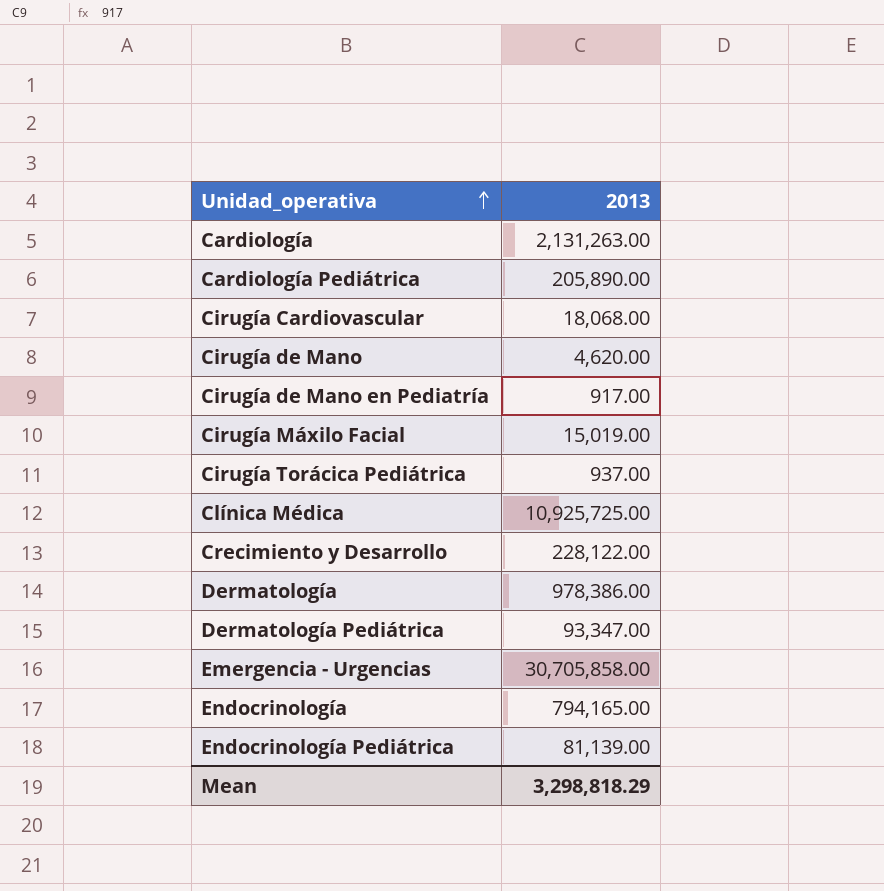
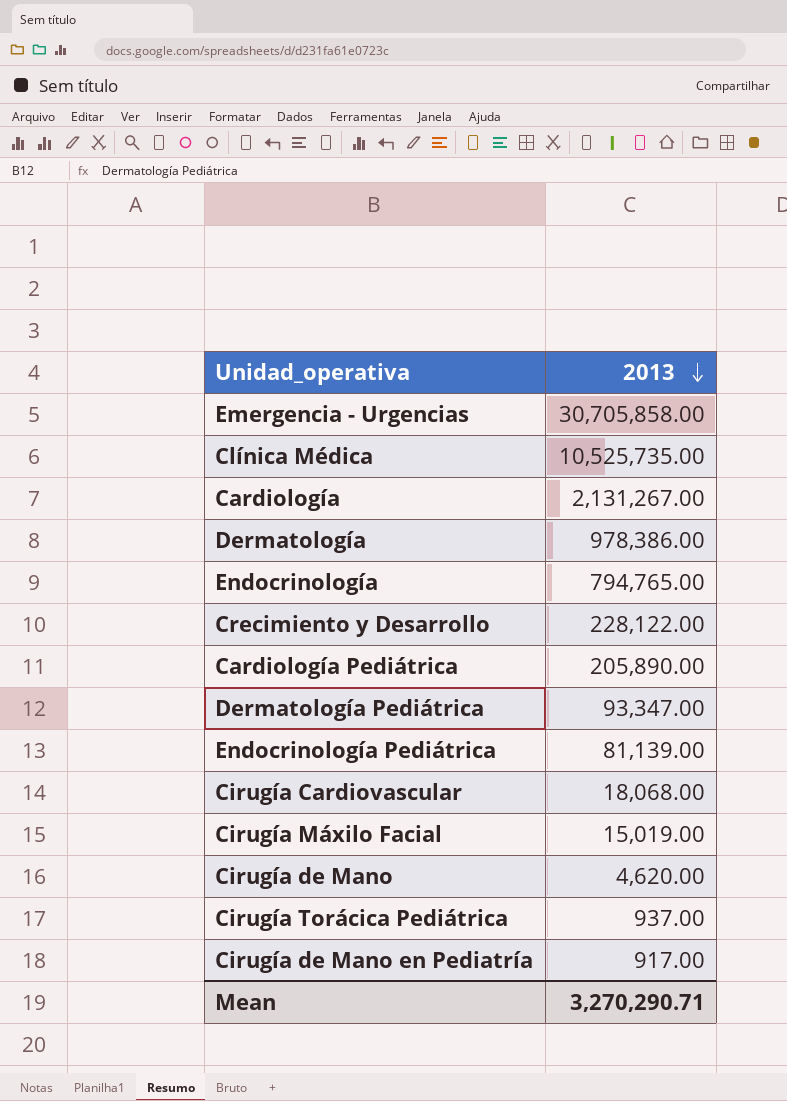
row order: Unidad_operativa ascending -> 2013 descending
Clínica Médica | 2013: 10,925,725.00 -> 10,525,735.00
Cardiología | 2013: 2,131,263.00 -> 2,131,267.00
Endocrinología | 2013: 794,165.00 -> 794,765.00
Mean | 2013: 3,298,818.29 -> 3,270,290.71

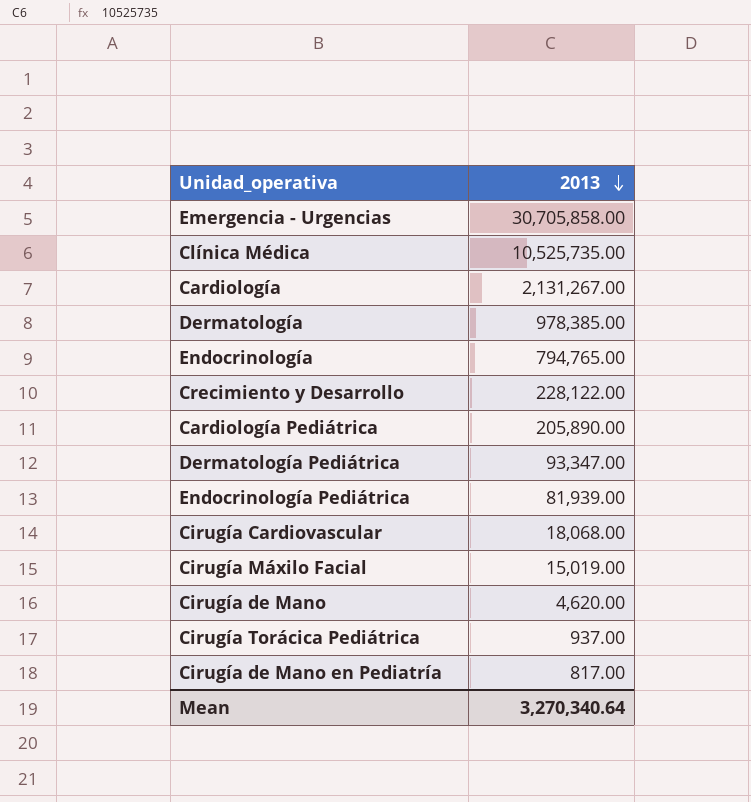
Dermatología | 2013: 978,386.00 -> 978,385.00
Endocrinología Pediátrica | 2013: 81,139.00 -> 81,939.00
Cirugía de Mano en Pediatría | 2013: 917.00 -> 817.00
Mean | 2013: 3,270,290.71 -> 3,270,340.64

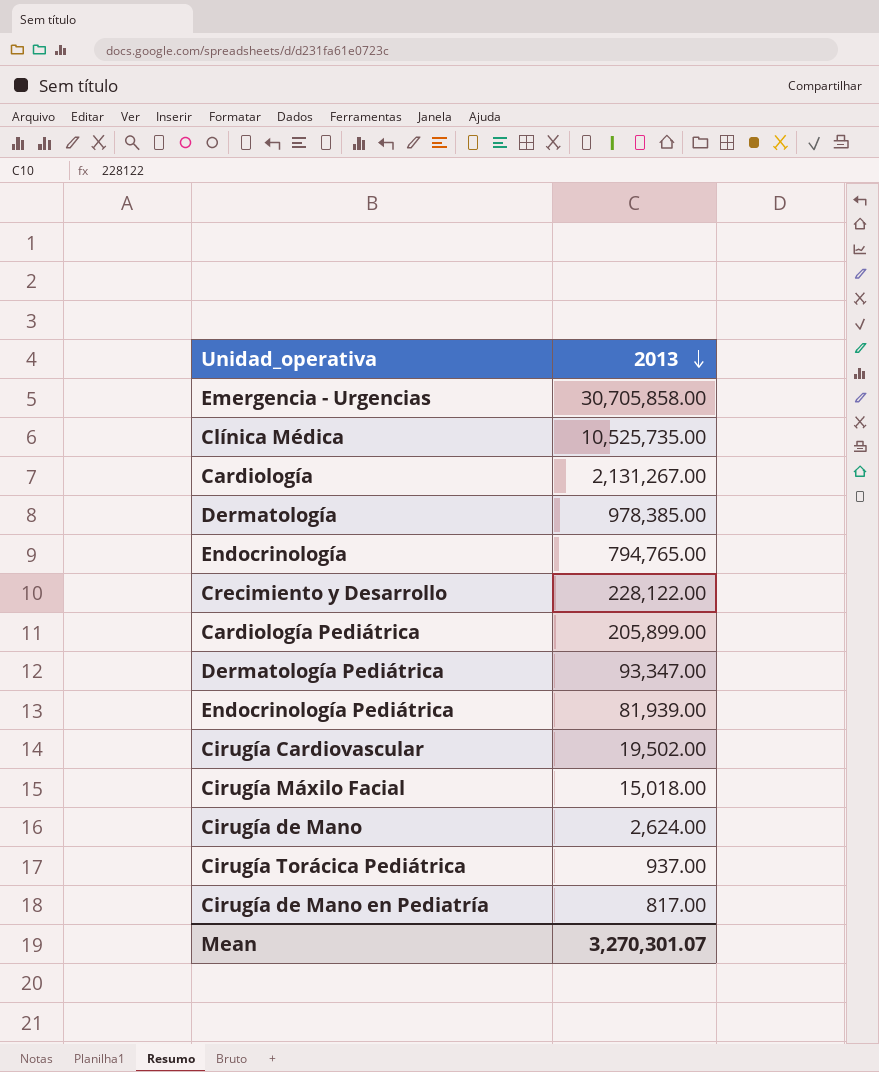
Cardiología Pediátrica | 2013: 205,890.00 -> 205,899.00
Cirugía Cardiovascular | 2013: 18,068.00 -> 19,502.00
Cirugía Máxilo Facial | 2013: 15,019.00 -> 15,018.00
Cirugía de Mano | 2013: 4,620.00 -> 2,624.00
Mean | 2013: 3,270,340.64 -> 3,270,301.07

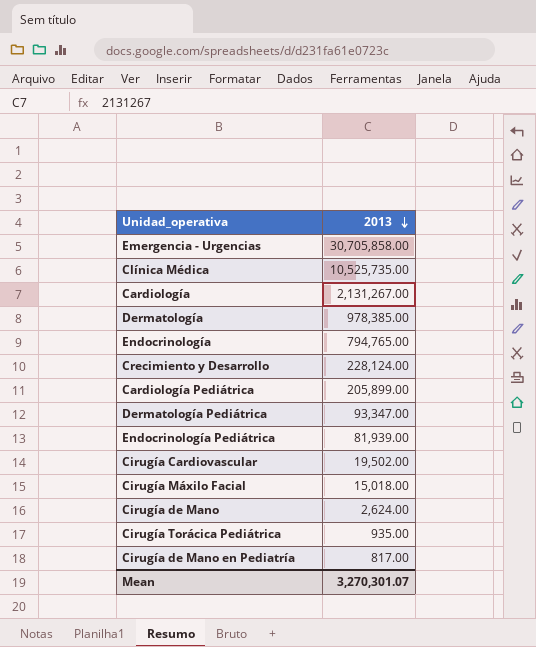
Crecimiento y Desarrollo | 2013: 228,122.00 -> 228,124.00
Cirugía Torácica Pediátrica | 2013: 937.00 -> 935.00

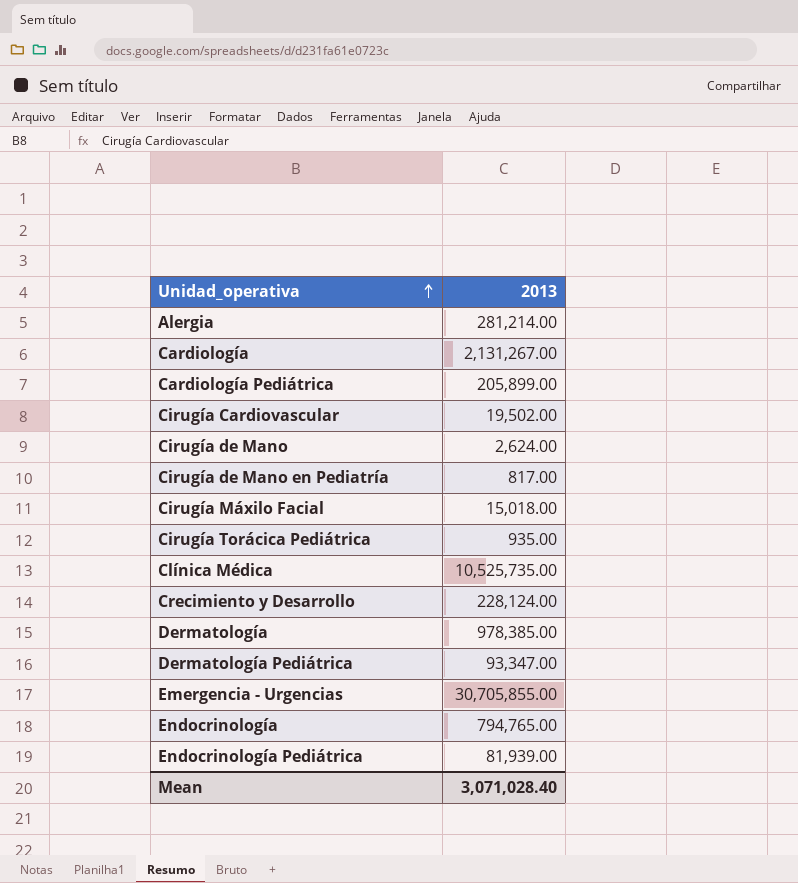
row order: 2013 descending -> Unidad_operativa ascending
row Alergia: none -> 281,214.00
Emergencia - Urgencias | 2013: 30,705,858.00 -> 30,705,855.00
Mean | 2013: 3,270,301.07 -> 3,071,028.40

